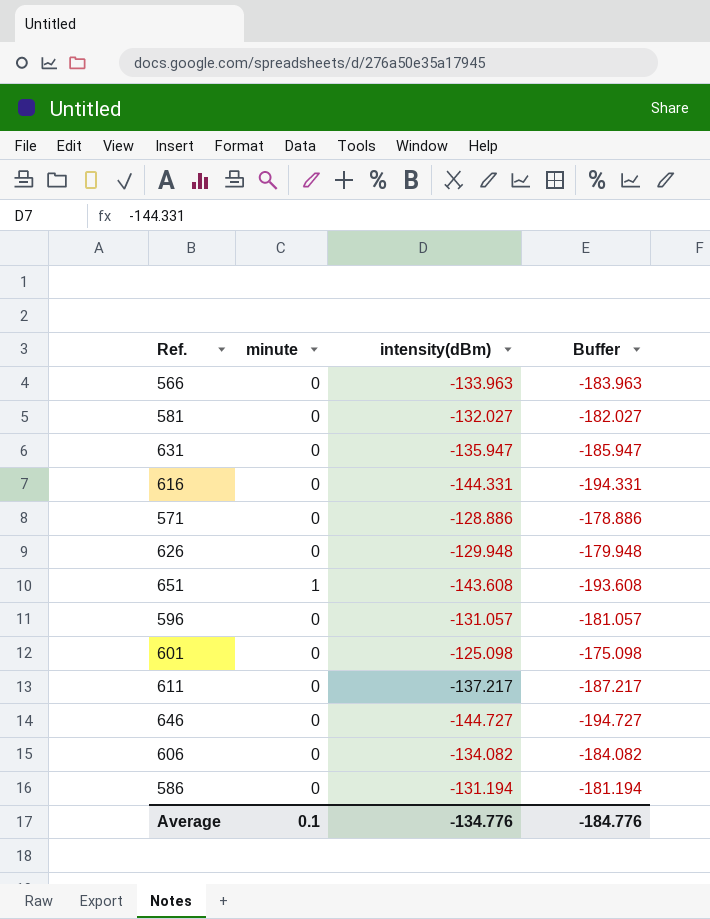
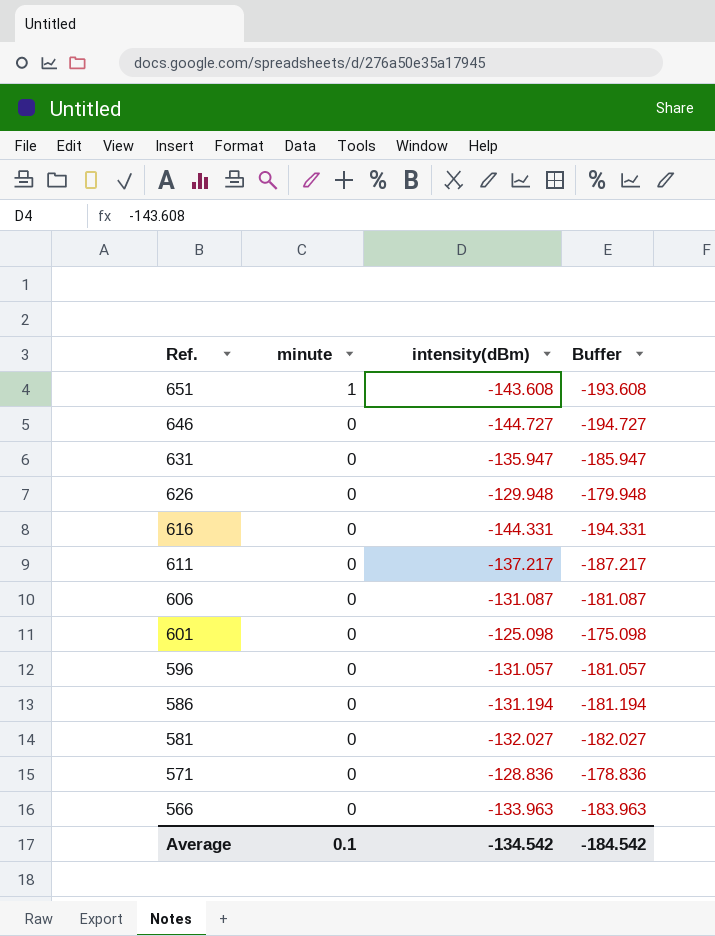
row order: none -> Ref. descending
606 | intensity(dBm): -134.082 -> -131.087
606 | Buffer: -184.082 -> -181.087
571 | intensity(dBm): -128.886 -> -128.836
571 | Buffer: -178.886 -> -178.836
Average | intensity(dBm): -134.776 -> -134.542
Average | Buffer: -184.776 -> -184.542

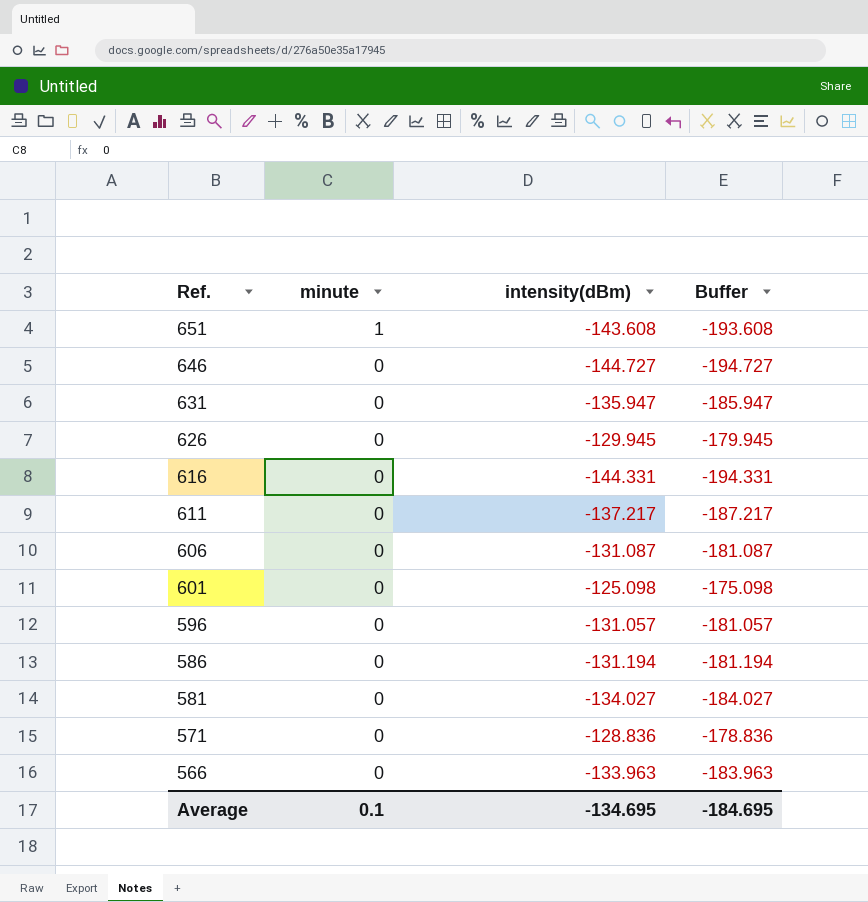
626 | intensity(dBm): -129.948 -> -129.945
626 | Buffer: -179.948 -> -179.945
581 | intensity(dBm): -132.027 -> -134.027
581 | Buffer: -182.027 -> -184.027
Average | intensity(dBm): -134.542 -> -134.695
Average | Buffer: -184.542 -> -184.695

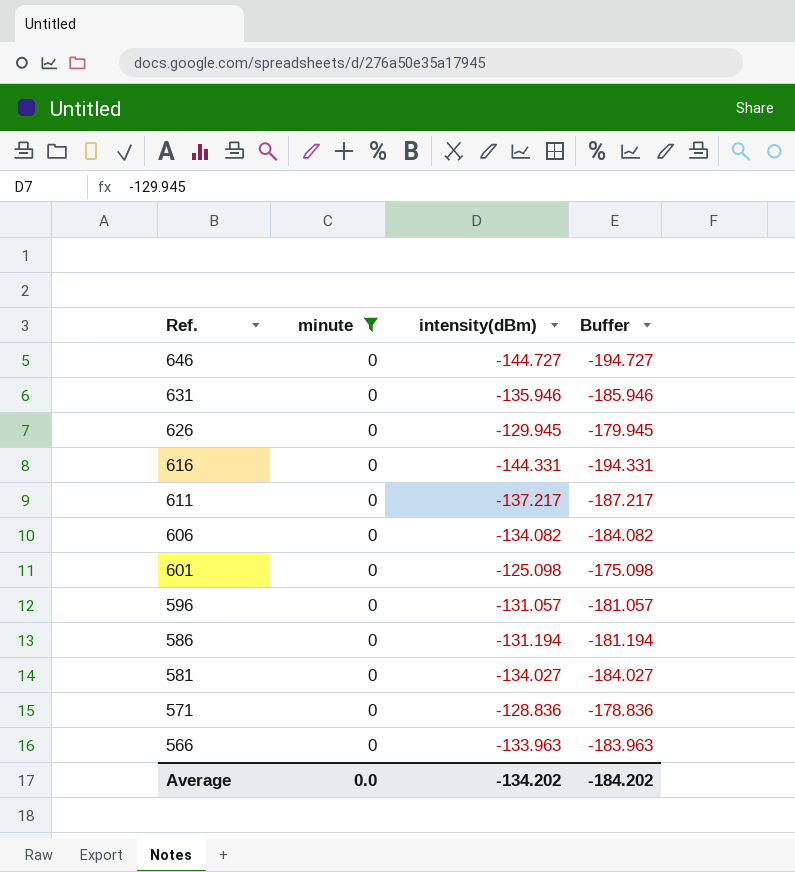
filter: none -> minute = 0
631 | intensity(dBm): -135.947 -> -135.946
631 | Buffer: -185.947 -> -185.946
606 | intensity(dBm): -131.087 -> -134.082
606 | Buffer: -181.087 -> -184.082
Average | minute: 0.1 -> 0.0
Average | intensity(dBm): -134.695 -> -134.202
Average | Buffer: -184.695 -> -184.202

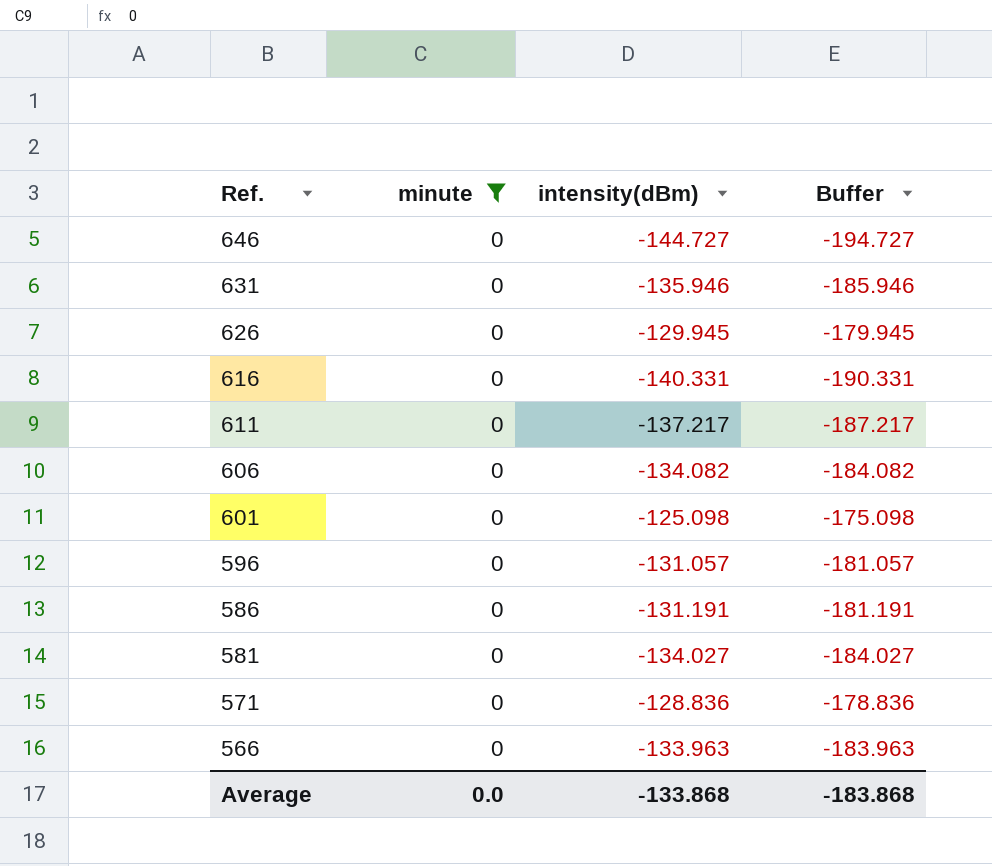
616 | intensity(dBm): -144.331 -> -140.331
616 | Buffer: -194.331 -> -190.331
586 | intensity(dBm): -131.194 -> -131.191
586 | Buffer: -181.194 -> -181.191
Average | intensity(dBm): -134.202 -> -133.868
Average | Buffer: -184.202 -> -183.868

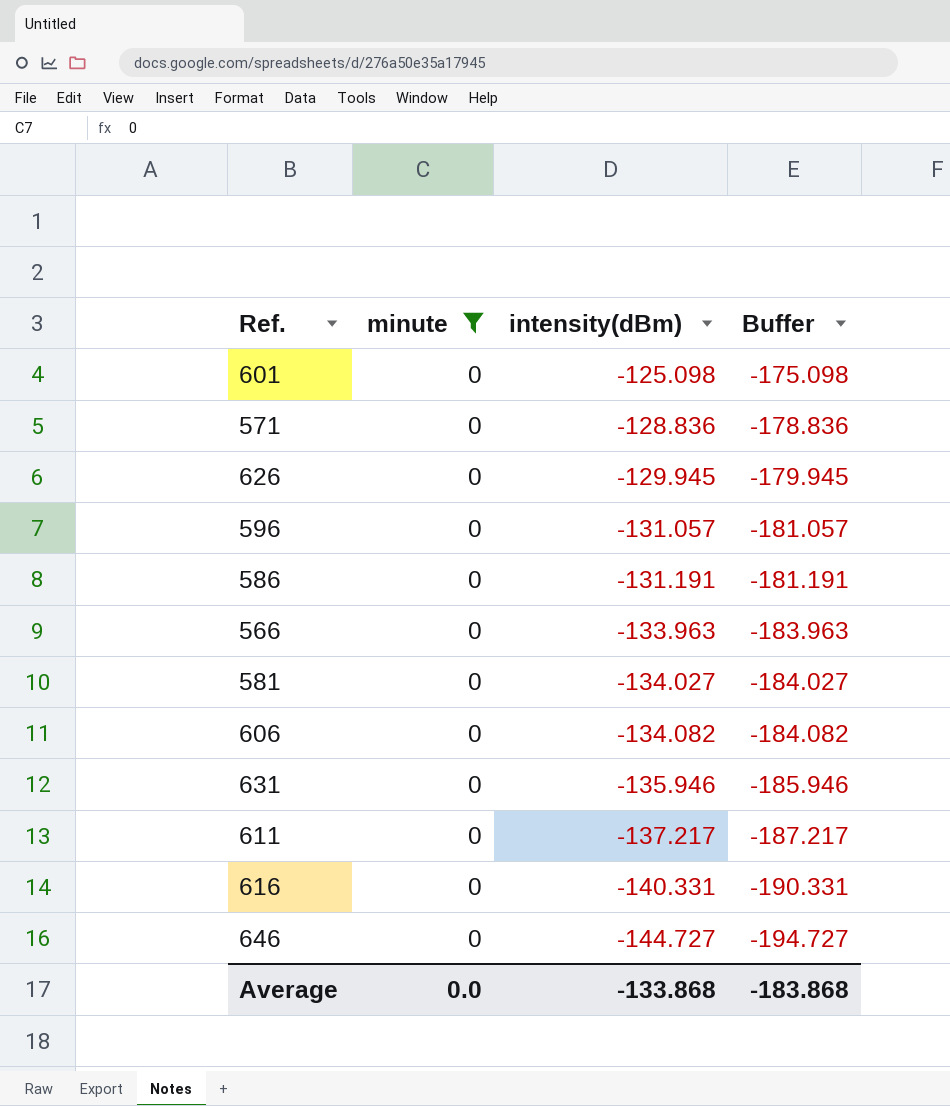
row order: Ref. descending -> intensity(dBm) descending

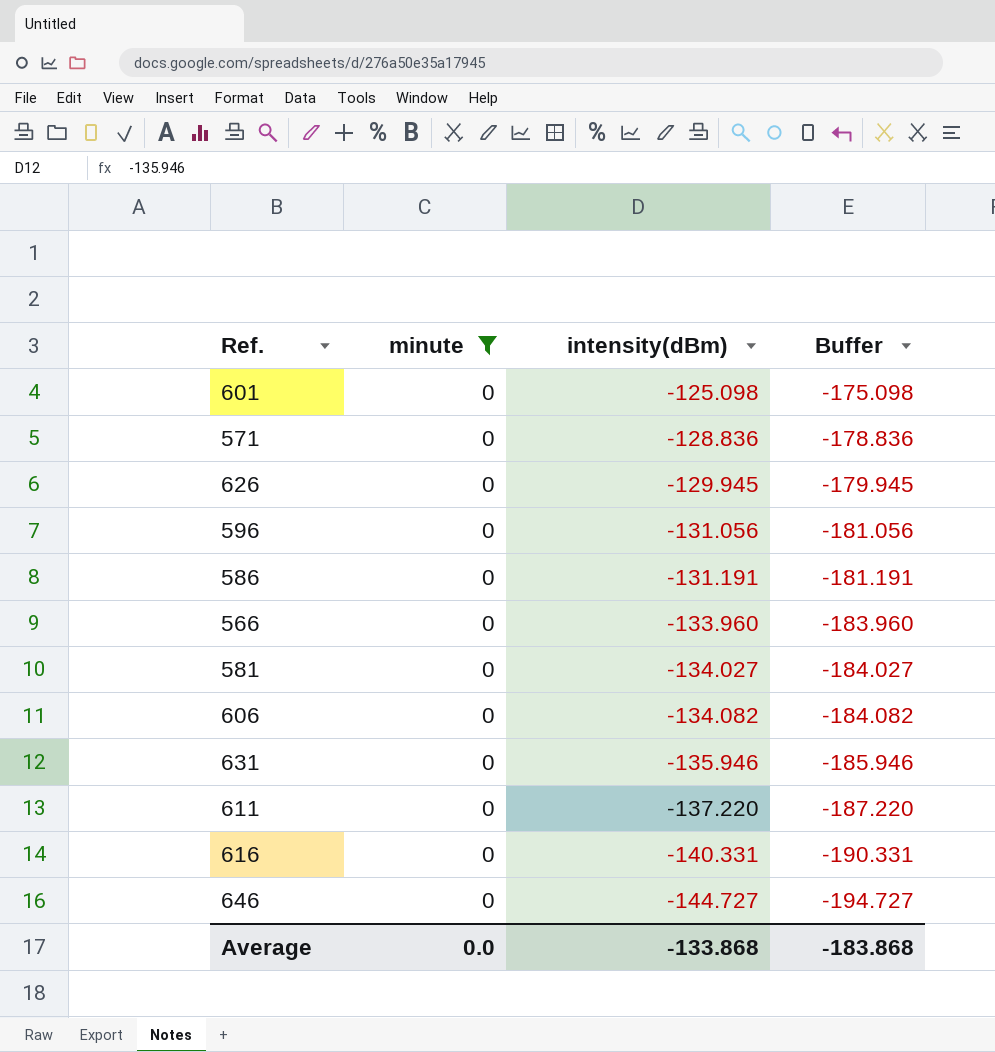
596 | intensity(dBm): -131.057 -> -131.056
596 | Buffer: -181.057 -> -181.056
566 | intensity(dBm): -133.963 -> -133.960
566 | Buffer: -183.963 -> -183.960
611 | intensity(dBm): -137.217 -> -137.220
611 | Buffer: -187.217 -> -187.220

